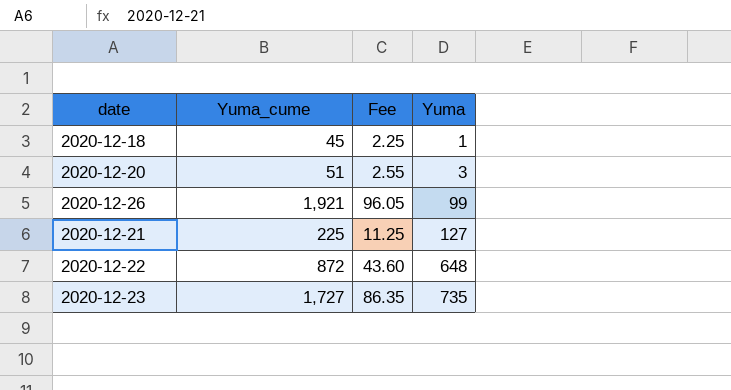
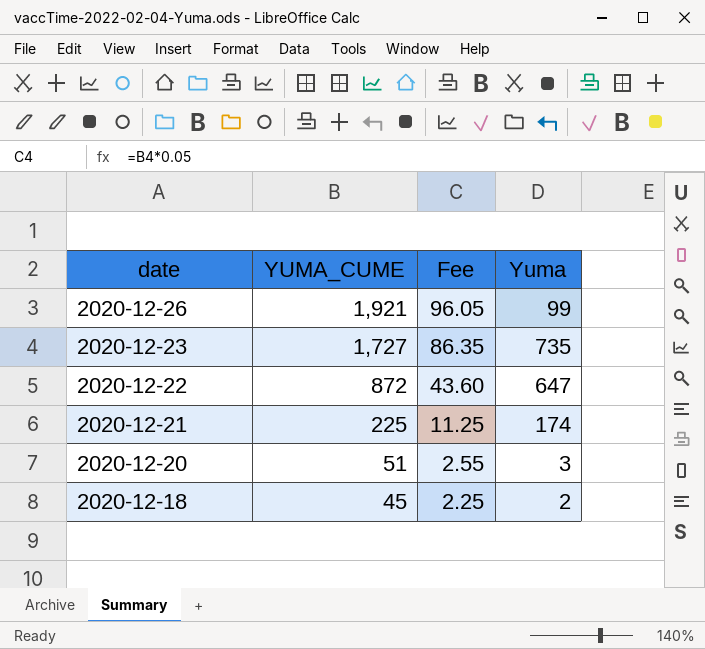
row order: Yuma ascending -> date descending
column name: Yuma_cume -> YUMA_CUME
2020-12-22 | Yuma: 648 -> 647
2020-12-21 | Yuma: 127 -> 174
2020-12-18 | Yuma: 1 -> 2

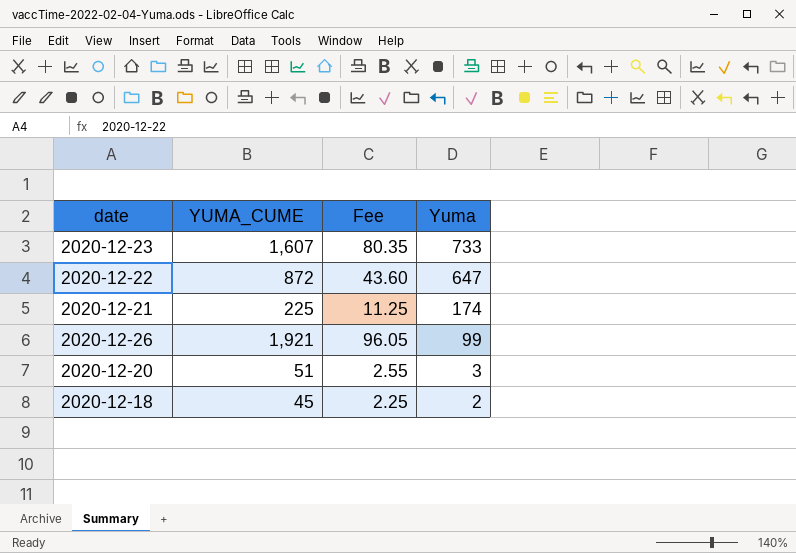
row order: date descending -> Yuma descending
2020-12-23 | YUMA_CUME: 1,727 -> 1,607
2020-12-23 | Fee: 86.35 -> 80.35
2020-12-23 | Yuma: 735 -> 733

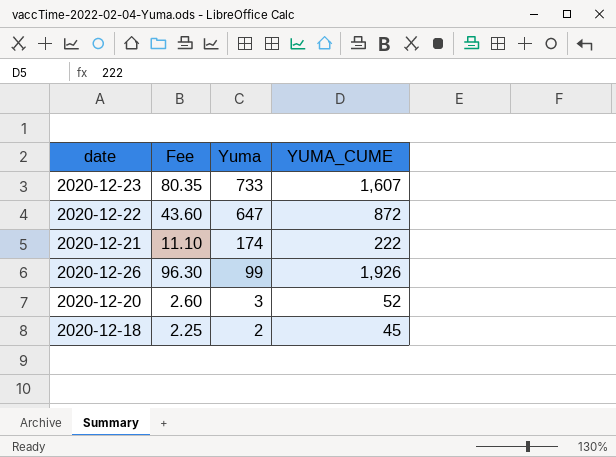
column YUMA_CUME | position: 2 -> 4
2020-12-21 | Fee: 11.25 -> 11.10
2020-12-21 | YUMA_CUME: 225 -> 222
2020-12-26 | Fee: 96.05 -> 96.30
2020-12-26 | YUMA_CUME: 1,921 -> 1,926
2020-12-20 | Fee: 2.55 -> 2.60
2020-12-20 | YUMA_CUME: 51 -> 52

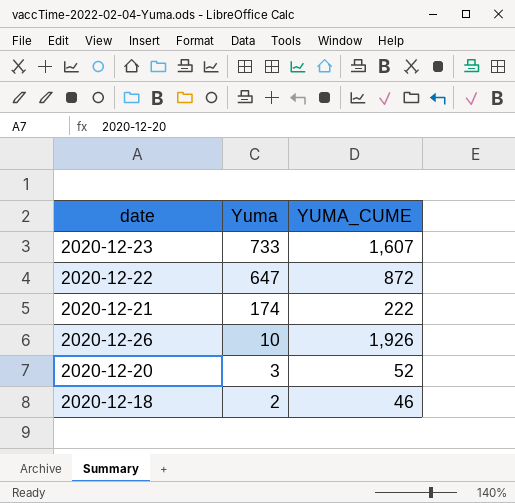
column Fee | formula: [YUMA_CUME] * 0.05 -> none
2020-12-26 | Yuma: 99 -> 10
2020-12-18 | YUMA_CUME: 45 -> 46

